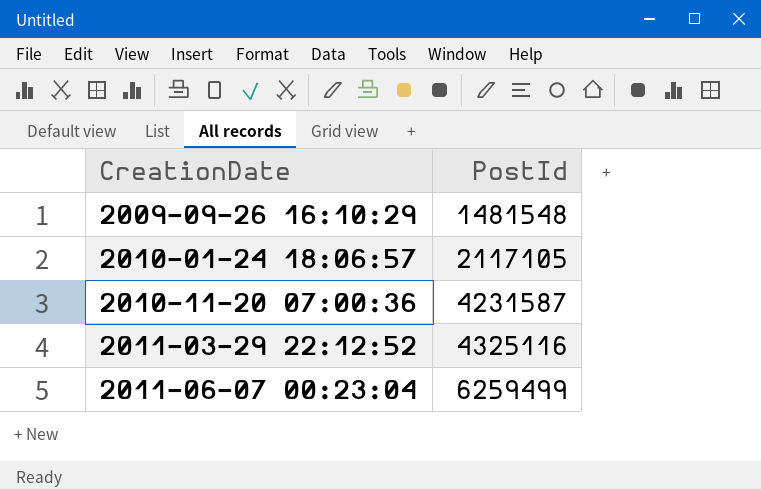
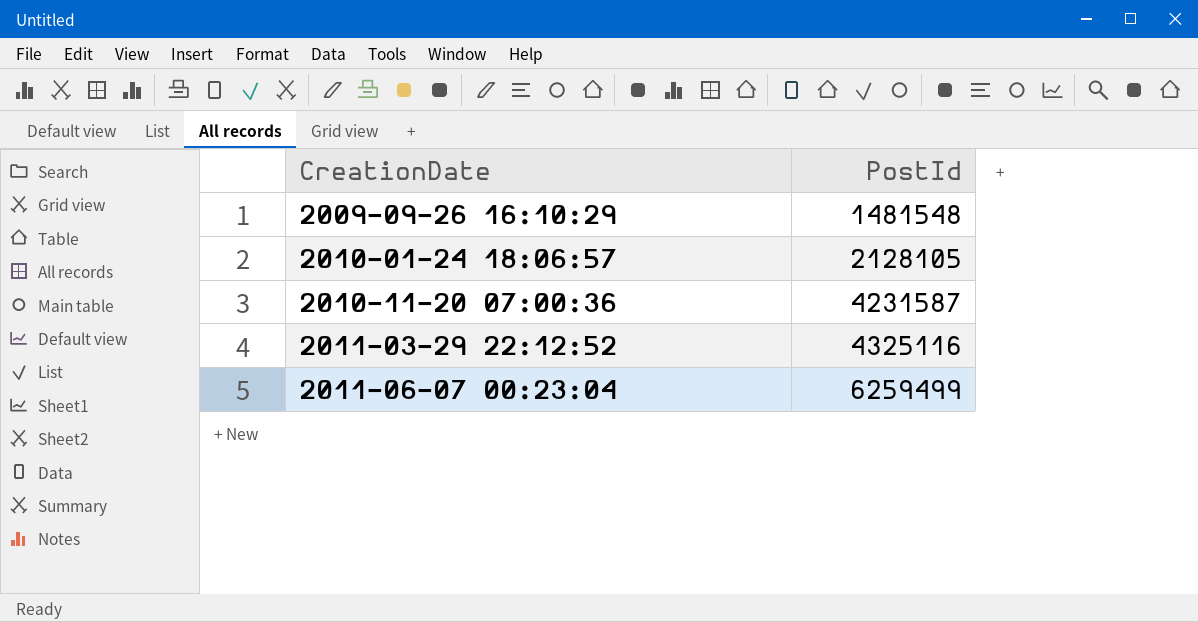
2010-01-24 18:06:57 | PostId: 2117105 -> 2128105

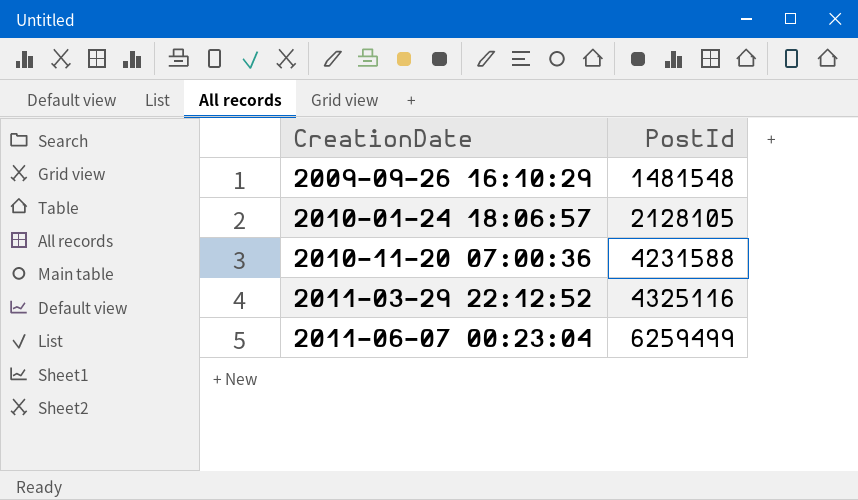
2010-11-20 07:00:36 | PostId: 4231587 -> 4231588

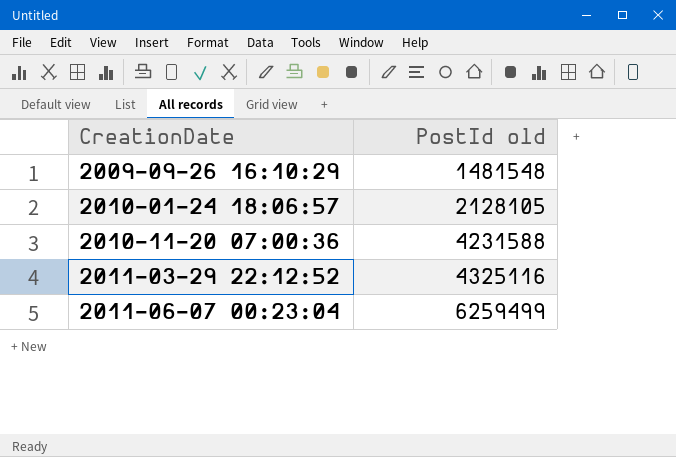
column name: PostId -> PostId old

